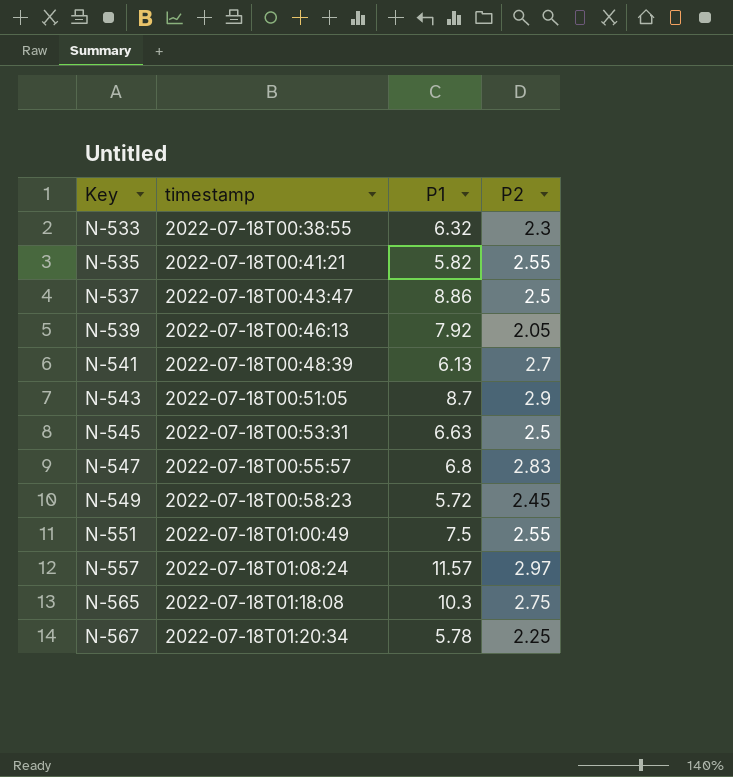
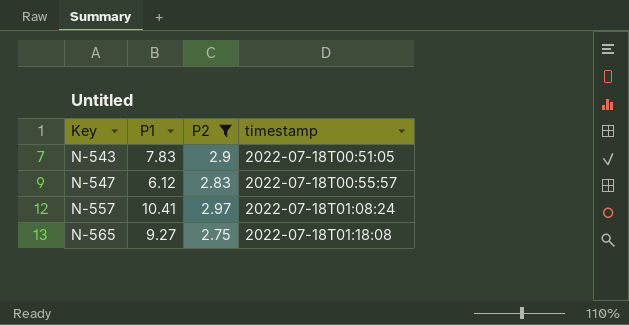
filter: none -> P2 >= 2.75
column timestamp | position: 2 -> 4
N-543 | P1: 8.7 -> 7.83
N-547 | P1: 6.8 -> 6.12
N-557 | P1: 11.57 -> 10.41
N-565 | P1: 10.3 -> 9.27

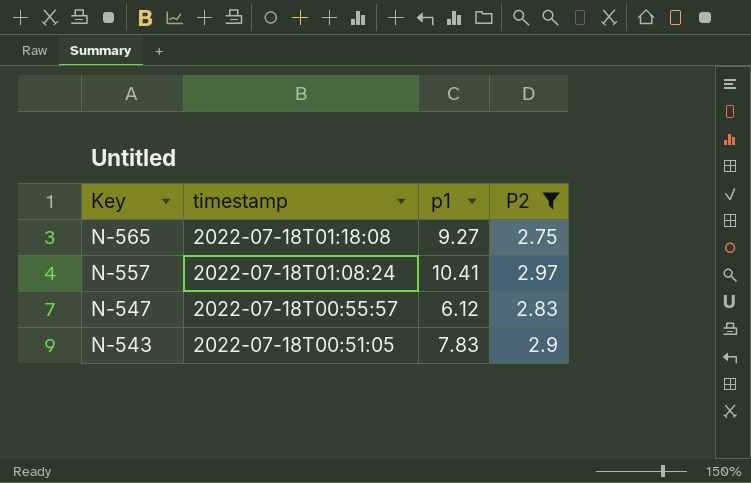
row order: Key ascending -> Key descending
column timestamp | position: 4 -> 2
column name: P1 -> p1

